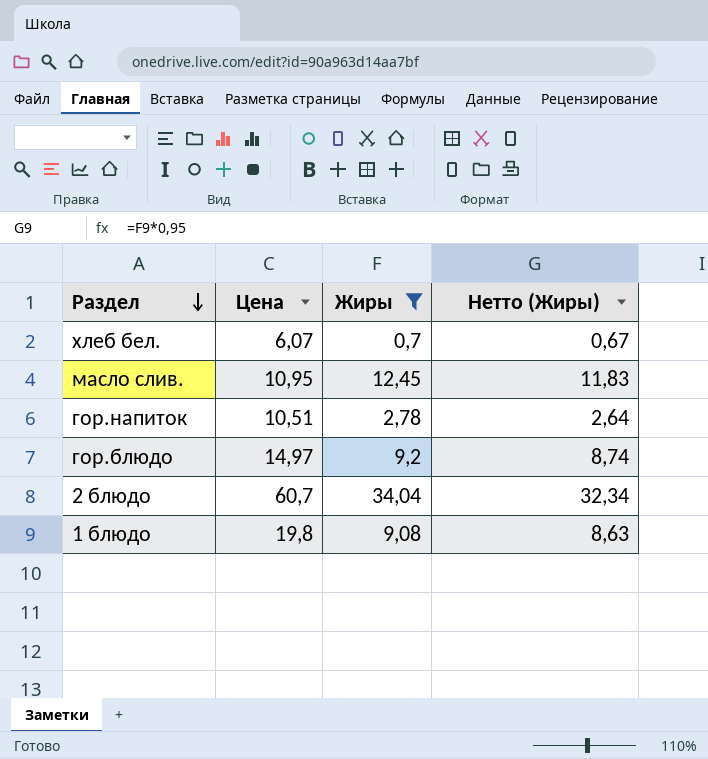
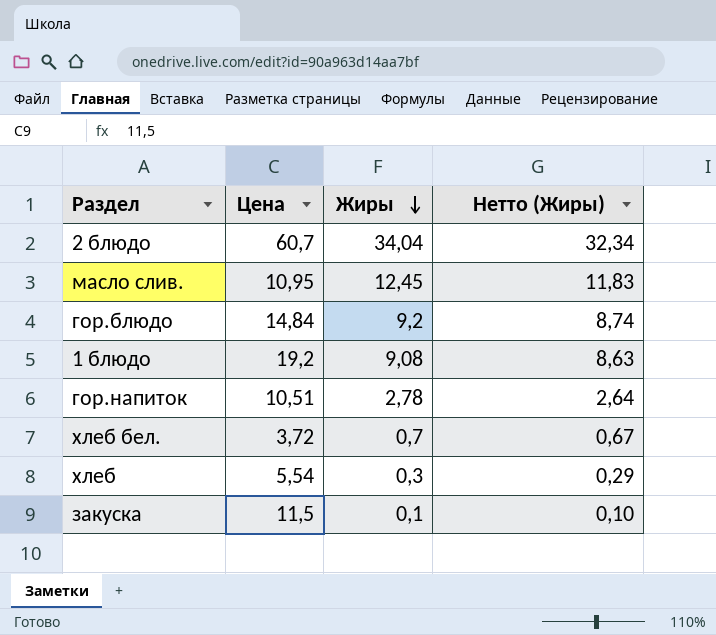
filter: Жиры >= 0,7 -> none
row order: Раздел descending -> Жиры descending
гор.блюдо | Цена: 14,97 -> 14,84
1 блюдо | Цена: 19,8 -> 19,2
хлеб бел. | Цена: 6,07 -> 3,72

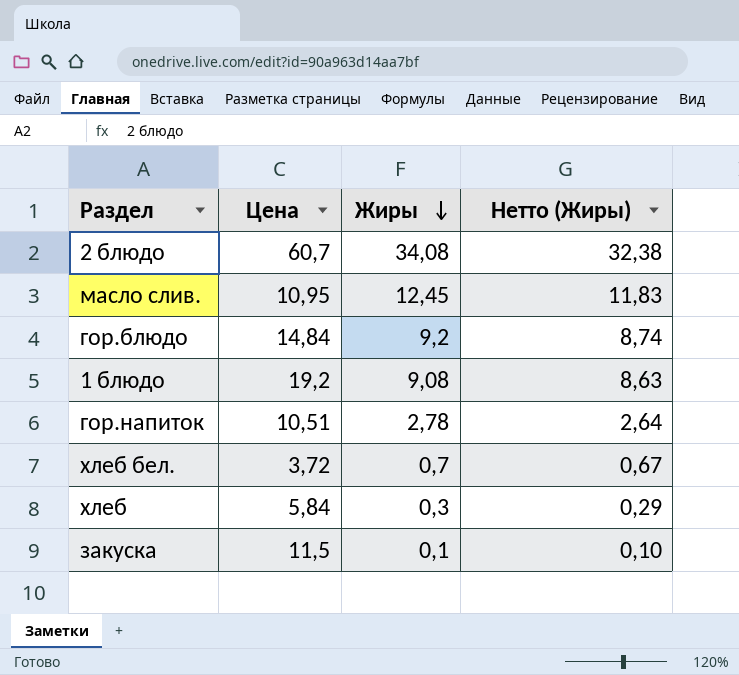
2 блюдо | Жиры: 34,04 -> 34,08
2 блюдо | Нетто (Жиры): 32,34 -> 32,38
хлеб | Цена: 5,54 -> 5,84

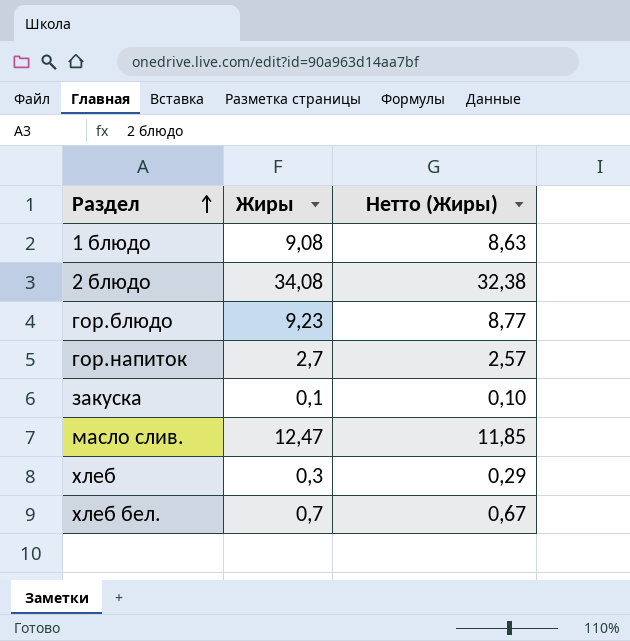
row order: Жиры descending -> Раздел ascending
column Цена | position: 2 -> none
гор.блюдо | Жиры: 9,2 -> 9,23
гор.блюдо | Нетто (Жиры): 8,74 -> 8,77
гор.напиток | Жиры: 2,78 -> 2,7
гор.напиток | Нетто (Жиры): 2,64 -> 2,57
масло слив. | Жиры: 12,45 -> 12,47
масло слив. | Нетто (Жиры): 11,83 -> 11,85

